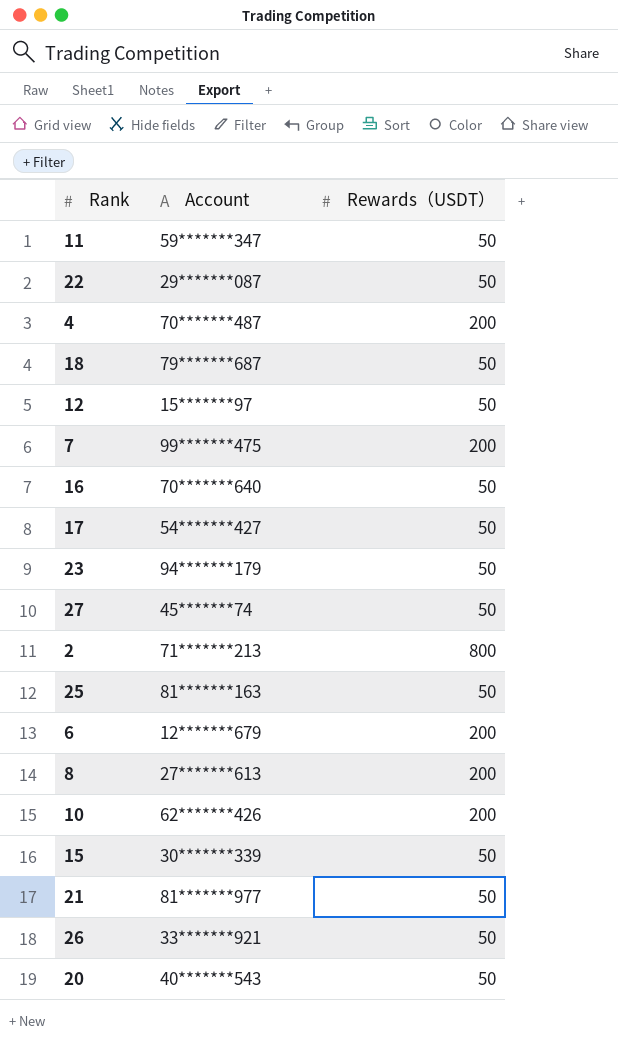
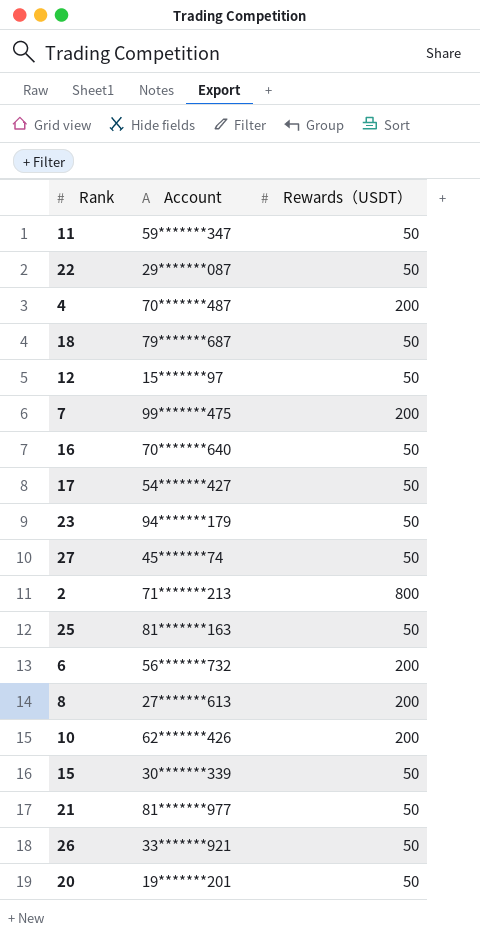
6 | Account: 12*******679 -> 56*******732
20 | Account: 40*******543 -> 19*******201

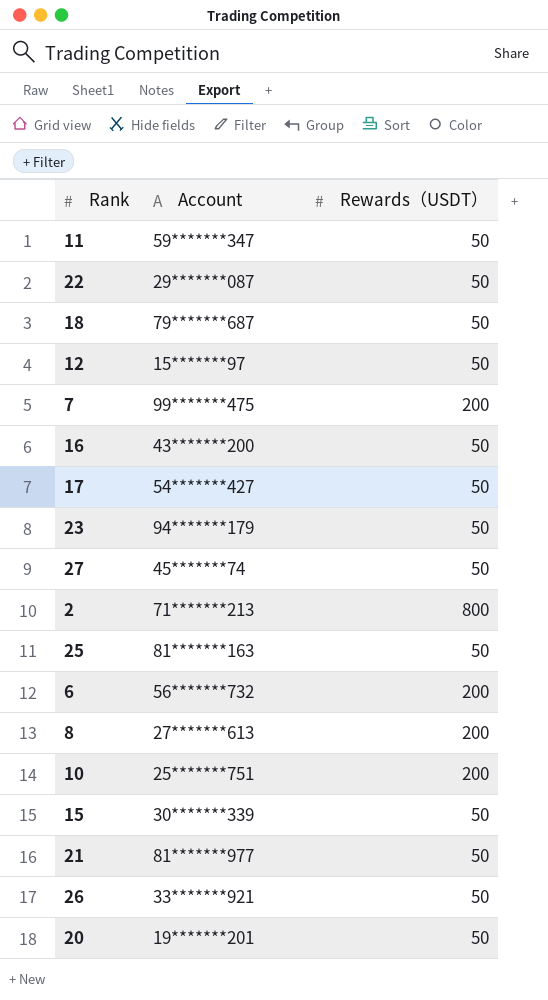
row 4: 70*******487 | 200 -> none
16 | Account: 70*******640 -> 43*******200
10 | Account: 62*******426 -> 25*******751

